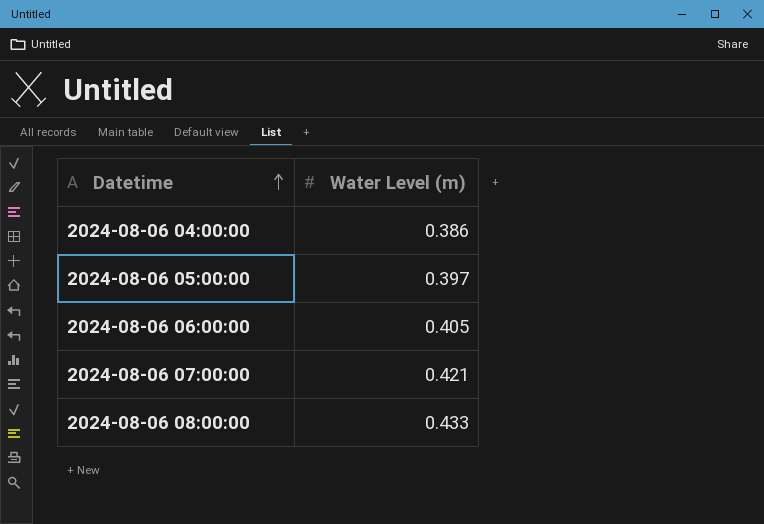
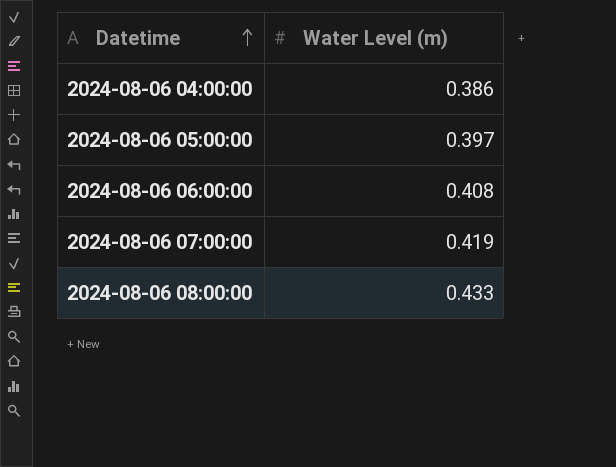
2024-08-06 06:00:00 | Water Level (m): 0.405 -> 0.408
2024-08-06 07:00:00 | Water Level (m): 0.421 -> 0.419

